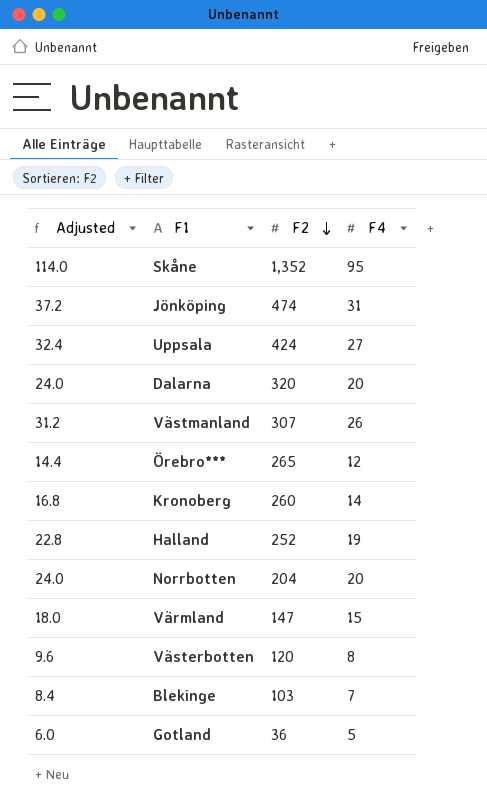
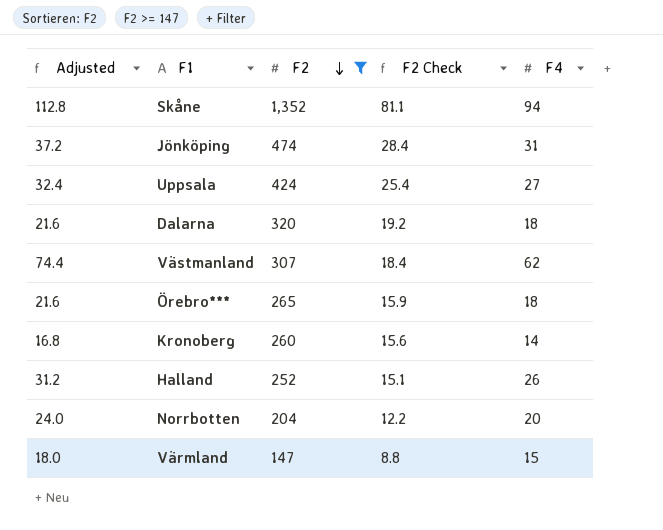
filter: none -> F2 >= 147
column F2 Check | formula: none -> [F2] * 0.06
Skåne | Adjusted: 114.0 -> 112.8
Skåne | F4: 95 -> 94
Dalarna | Adjusted: 24.0 -> 21.6
Dalarna | F4: 20 -> 18
Västmanland | Adjusted: 31.2 -> 74.4
Västmanland | F4: 26 -> 62
Örebro*** | Adjusted: 14.4 -> 21.6
Örebro*** | F4: 12 -> 18
Halland | Adjusted: 22.8 -> 31.2
Halland | F4: 19 -> 26

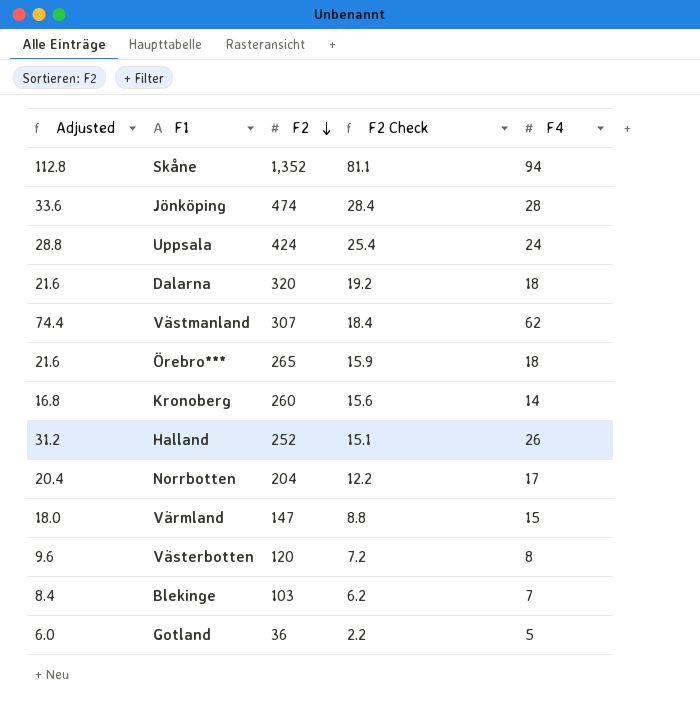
filter: F2 >= 147 -> none
Jönköping | Adjusted: 37.2 -> 33.6
Jönköping | F4: 31 -> 28
Uppsala | Adjusted: 32.4 -> 28.8
Uppsala | F4: 27 -> 24
Norrbotten | Adjusted: 24.0 -> 20.4
Norrbotten | F4: 20 -> 17

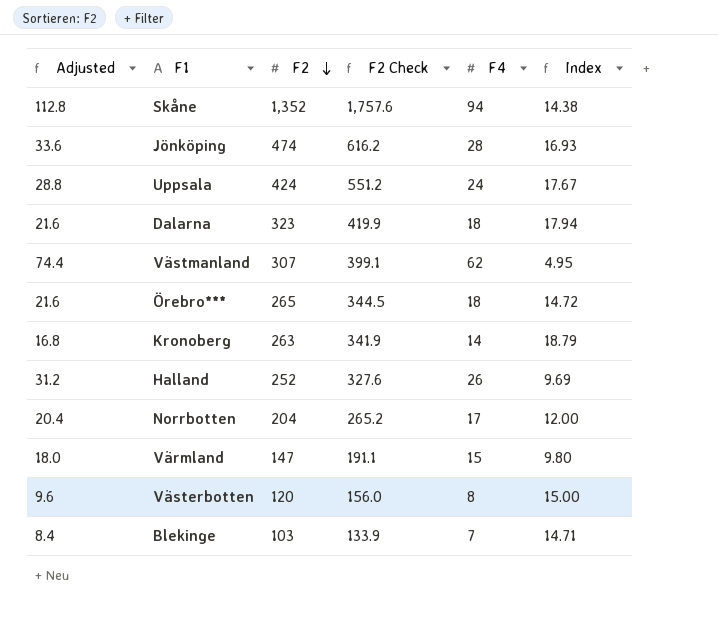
column F2 Check | formula: [F2] * 0.06 -> [F2] * 1.3
column Index | formula: none -> [F2] / [F4]
row Gotland: 6.0 | 36 | 2.2 | 5 -> none
Dalarna | F2: 320 -> 323
Kronoberg | F2: 260 -> 263

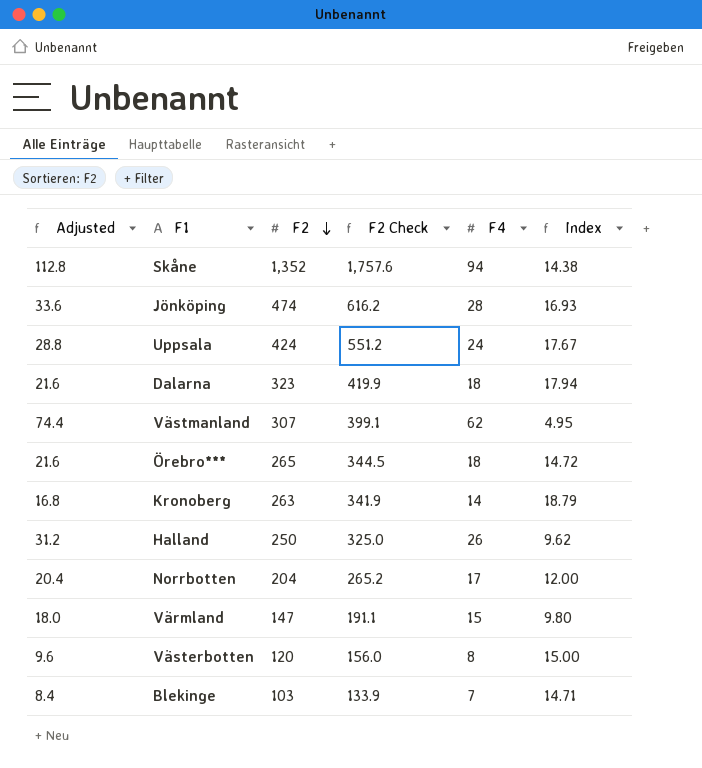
Halland | F2: 252 -> 250
Halland | F2 Check: 327.6 -> 325.0
Halland | Index: 9.69 -> 9.62

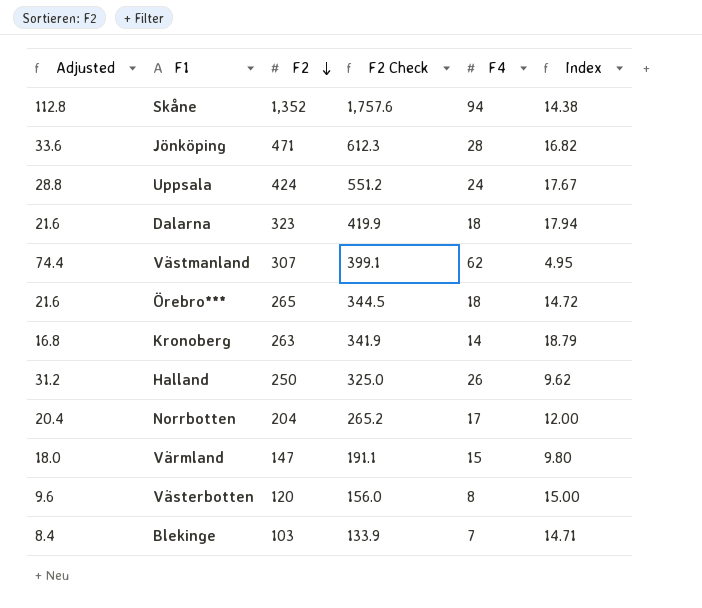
Jönköping | F2: 474 -> 471
Jönköping | F2 Check: 616.2 -> 612.3
Jönköping | Index: 16.93 -> 16.82

